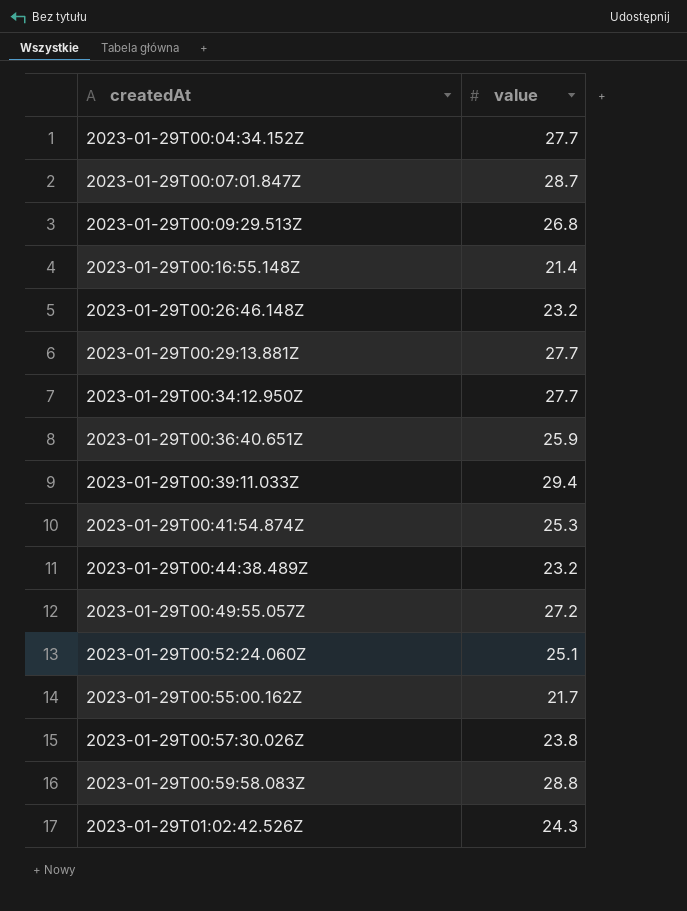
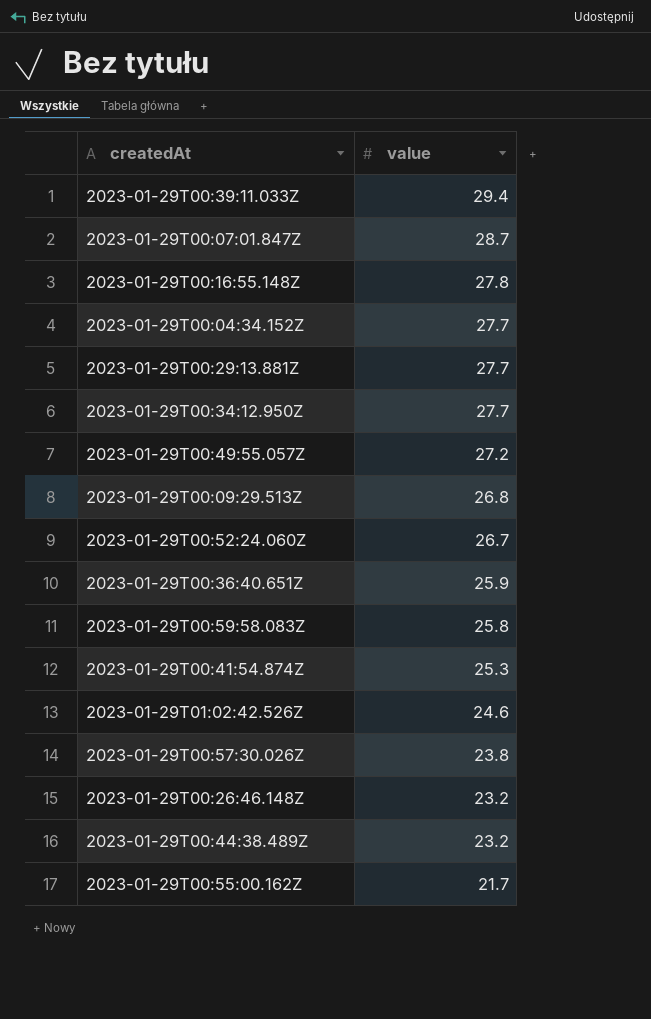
row order: createdAt ascending -> value descending
2023-01-29T00:16:55.148Z | value: 21.4 -> 27.8
2023-01-29T00:52:24.060Z | value: 25.1 -> 26.7
2023-01-29T00:59:58.083Z | value: 28.8 -> 25.8
2023-01-29T01:02:42.526Z | value: 24.3 -> 24.6

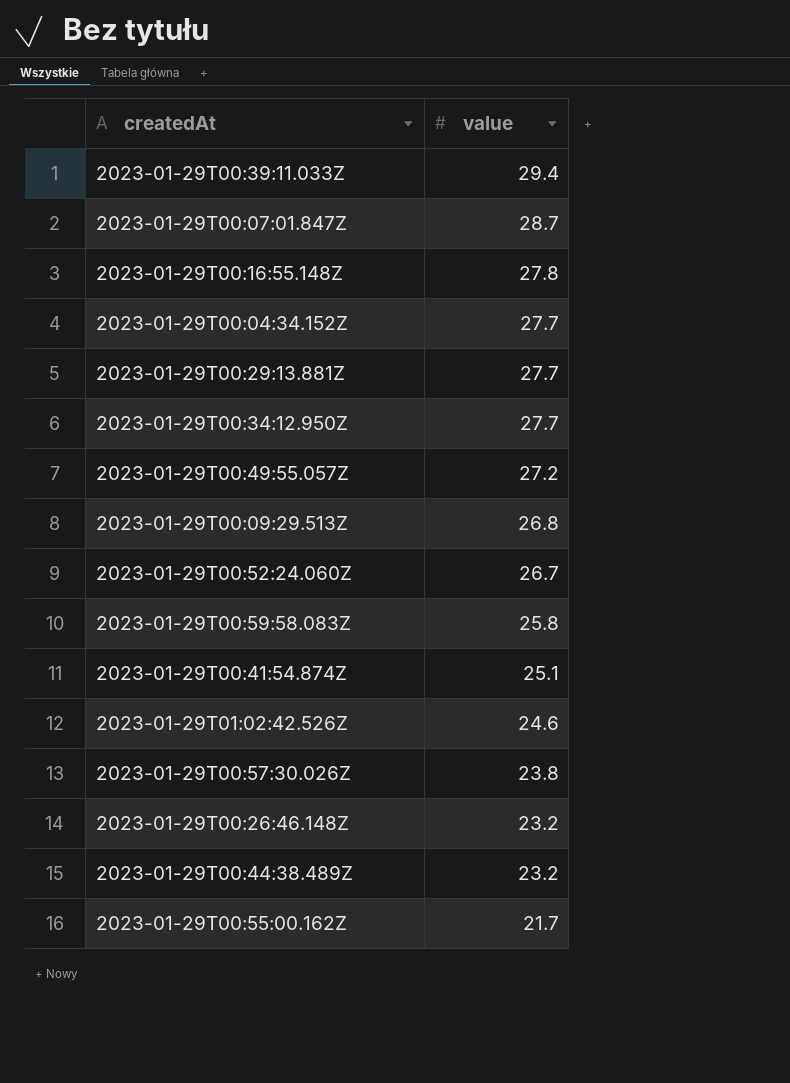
row 2023-01-29T00:36:40.651Z: 25.9 -> none
2023-01-29T00:41:54.874Z | value: 25.3 -> 25.1

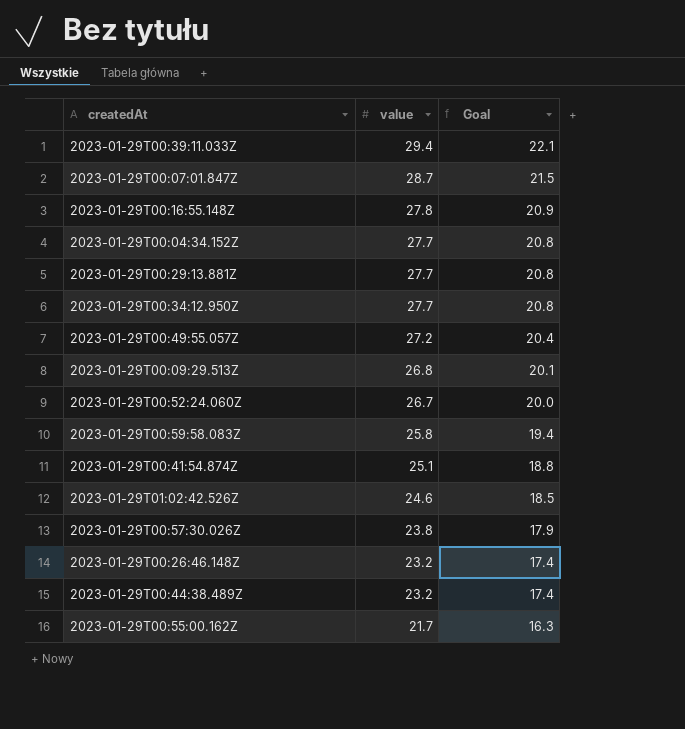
column Goal | formula: none -> [value] * 0.75

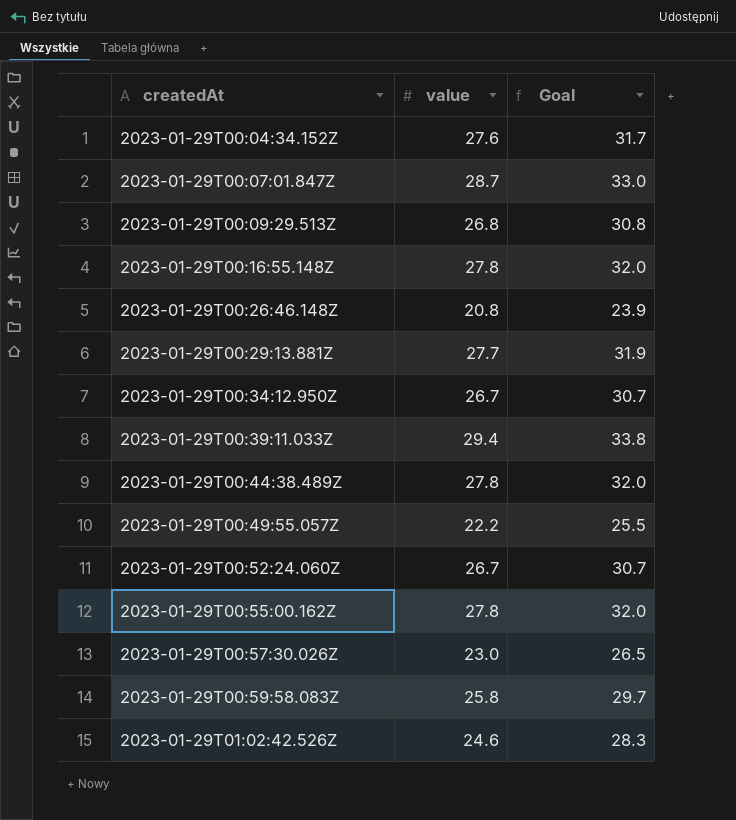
row order: value descending -> createdAt ascending
column Goal | formula: [value] * 0.75 -> [value] * 1.15
row 2023-01-29T00:41:54.874Z: 25.1 | 18.8 -> none
2023-01-29T00:04:34.152Z | value: 27.7 -> 27.6
2023-01-29T00:26:46.148Z | value: 23.2 -> 20.8
2023-01-29T00:34:12.950Z | value: 27.7 -> 26.7
2023-01-29T00:44:38.489Z | value: 23.2 -> 27.8
2023-01-29T00:49:55.057Z | value: 27.2 -> 22.2
2023-01-29T00:55:00.162Z | value: 21.7 -> 27.8
2023-01-29T00:57:30.026Z | value: 23.8 -> 23.0

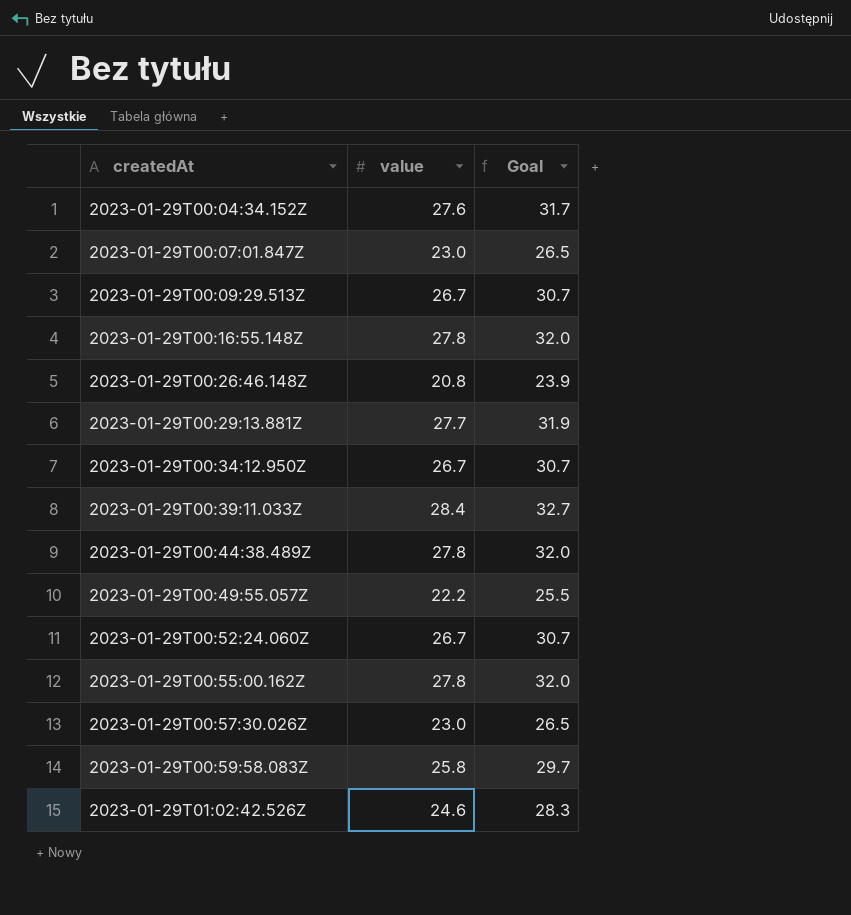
2023-01-29T00:07:01.847Z | value: 28.7 -> 23.0
2023-01-29T00:07:01.847Z | Goal: 33.0 -> 26.5
2023-01-29T00:09:29.513Z | value: 26.8 -> 26.7
2023-01-29T00:09:29.513Z | Goal: 30.8 -> 30.7
2023-01-29T00:39:11.033Z | value: 29.4 -> 28.4
2023-01-29T00:39:11.033Z | Goal: 33.8 -> 32.7

